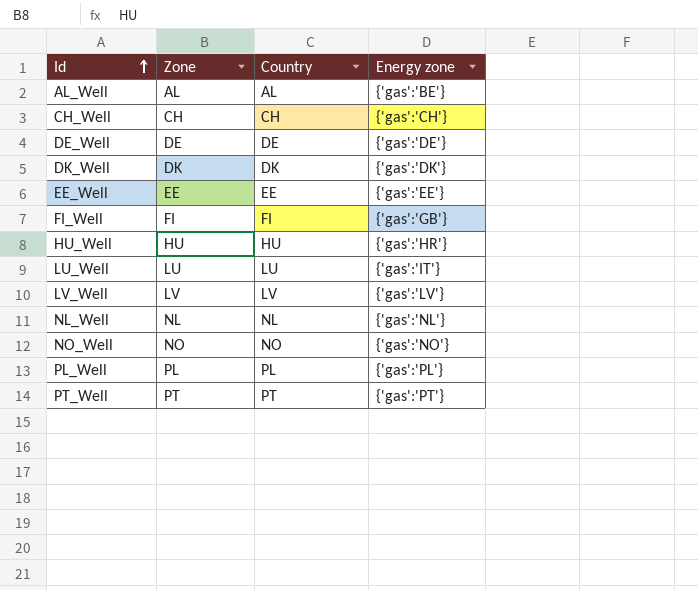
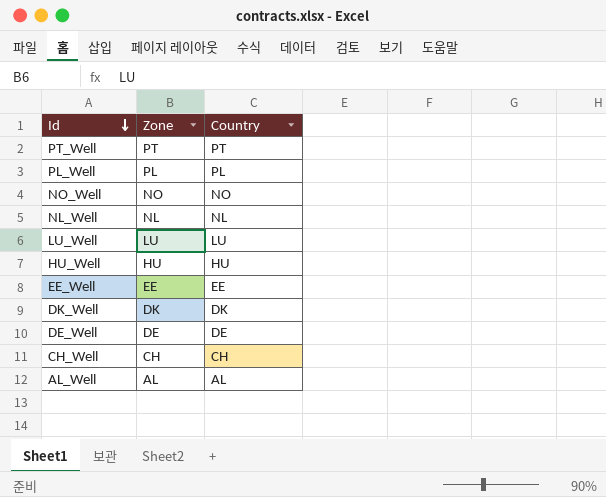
row order: Id ascending -> Id descending
column Energy zone | position: 4 -> none
row FI_Well: FI | FI | {'gas':'GB'} -> none
row LV_Well: LV | LV | {'gas':'LV'} -> none

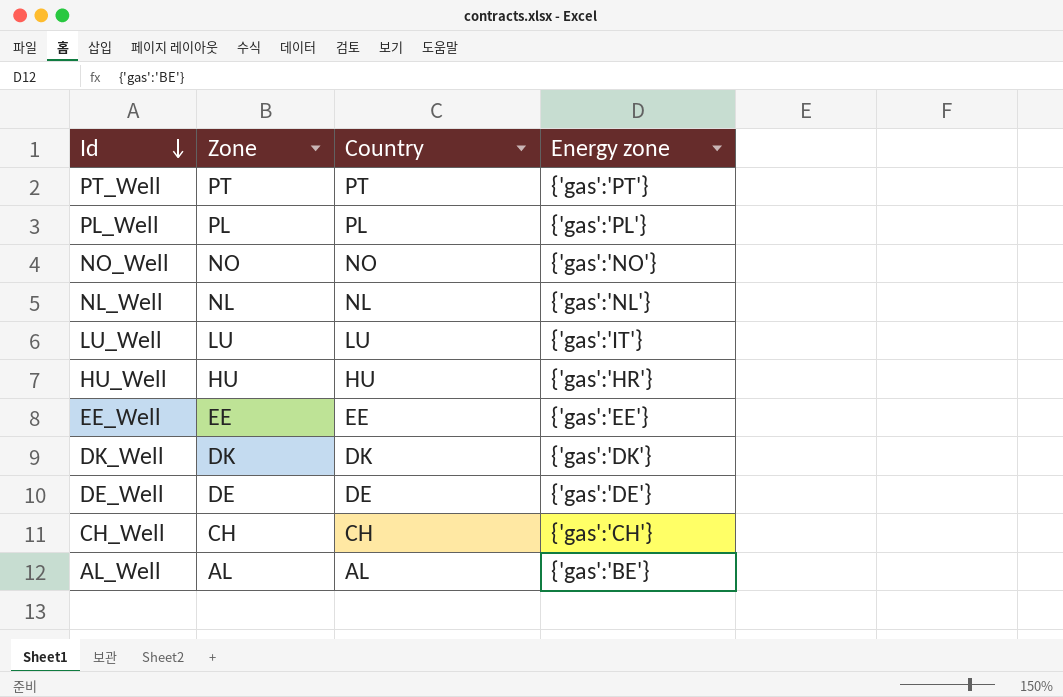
column Energy zone | position: none -> 4

